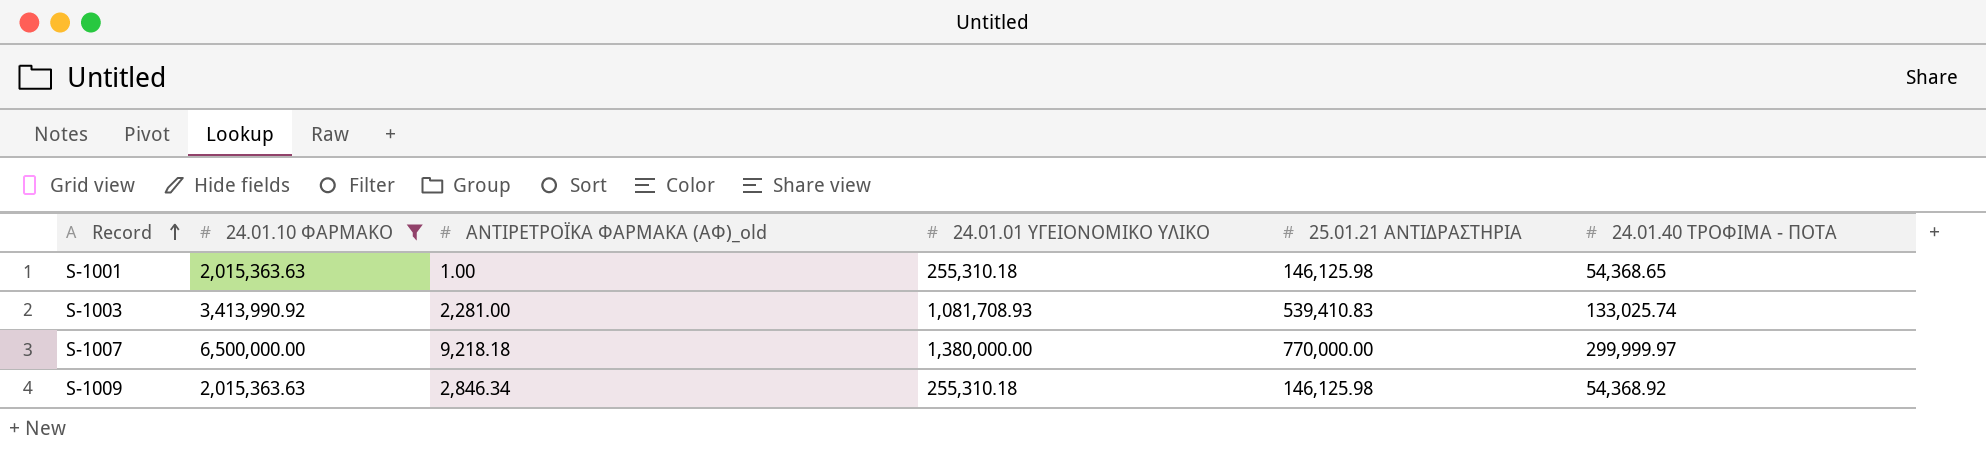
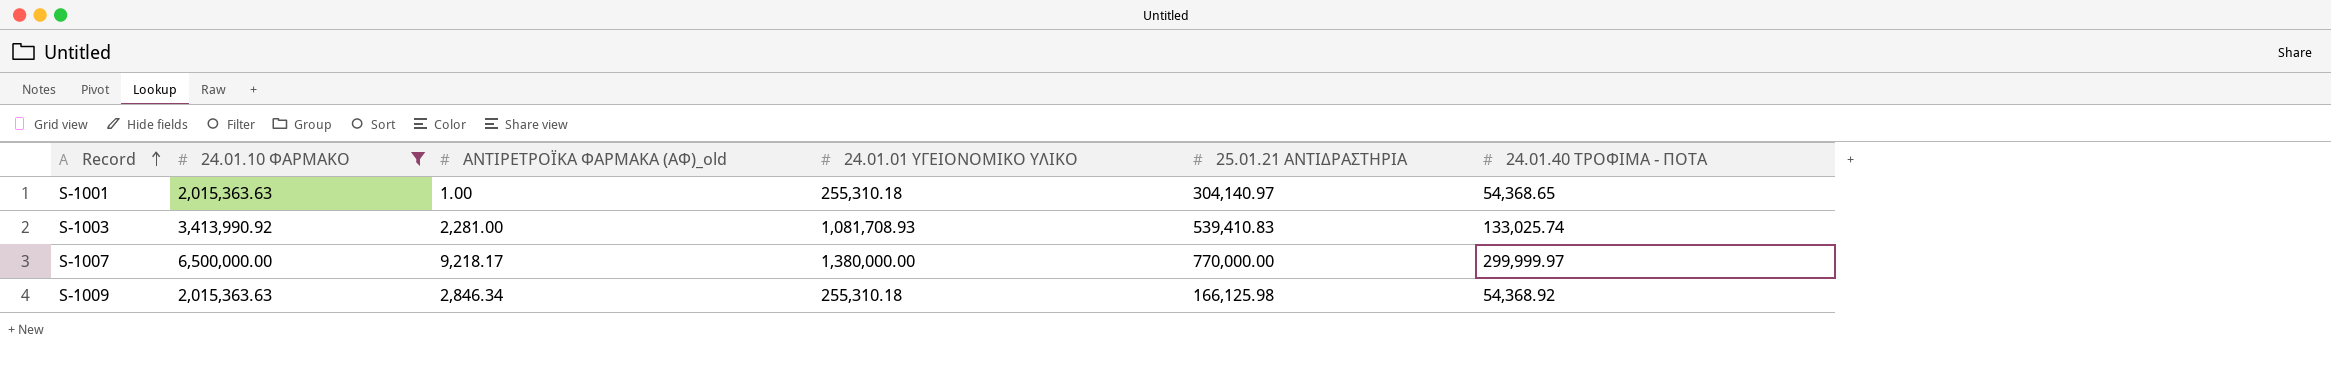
S-1001 | 25.01.21 ΑΝΤΙΔΡΑΣΤΗΡΙΑ: 146,125.98 -> 304,140.97
S-1007 | ΑΝΤΙΡΕΤΡΟΪΚΑ ΦΑΡΜΑΚΑ (ΑΦ)_old: 9,218.18 -> 9,218.17
S-1009 | 25.01.21 ΑΝΤΙΔΡΑΣΤΗΡΙΑ: 146,125.98 -> 166,125.98

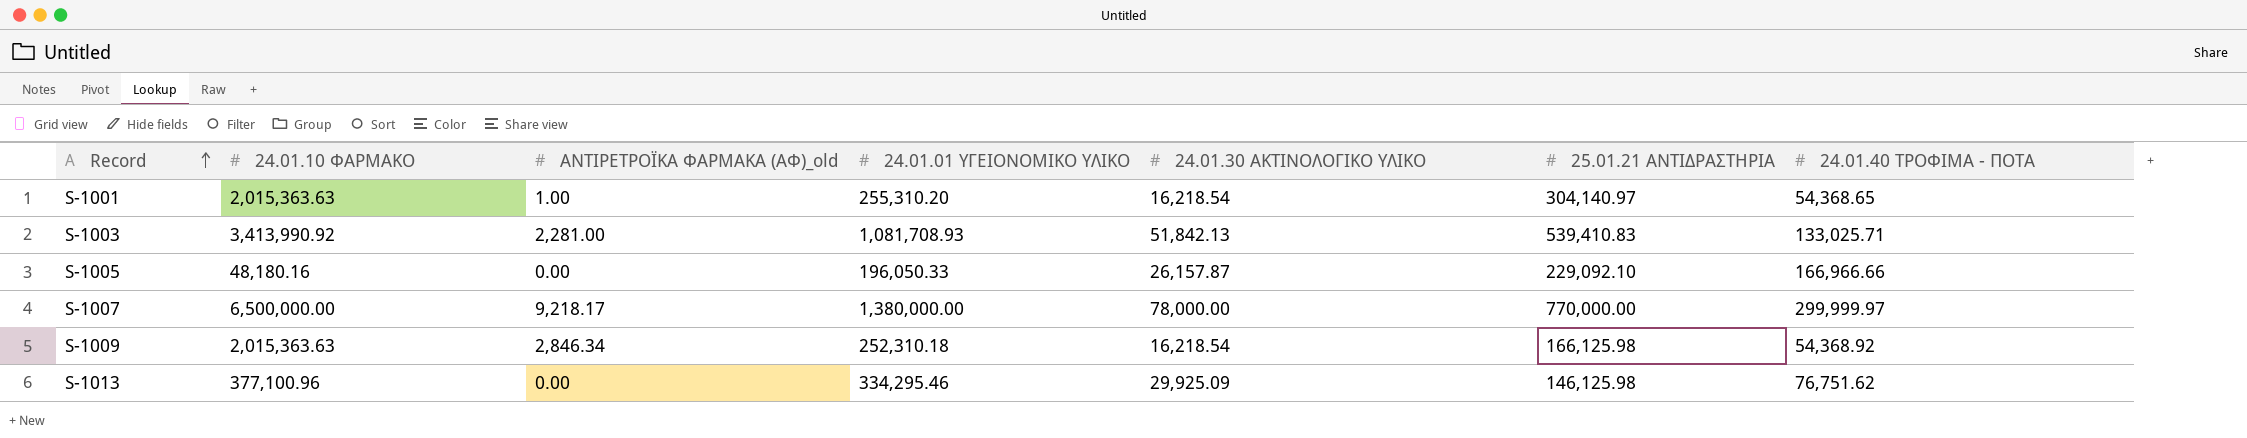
filter: 24.01.10 ΦΑΡΜΑΚΟ >= 2,015,363.63 -> none
column 24.01.30 ΑΚΤΙΝΟΛΟΓΙΚΟ ΥΛΙΚΟ | position: none -> 5
S-1001 | 24.01.01 ΥΓΕΙΟΝΟΜΙΚΟ ΥΛΙΚΟ: 255,310.18 -> 255,310.20
S-1003 | 24.01.40 ΤΡΟΦΙΜΑ - ΠΟΤΑ: 133,025.74 -> 133,025.71
S-1009 | 24.01.01 ΥΓΕΙΟΝΟΜΙΚΟ ΥΛΙΚΟ: 255,310.18 -> 252,310.18

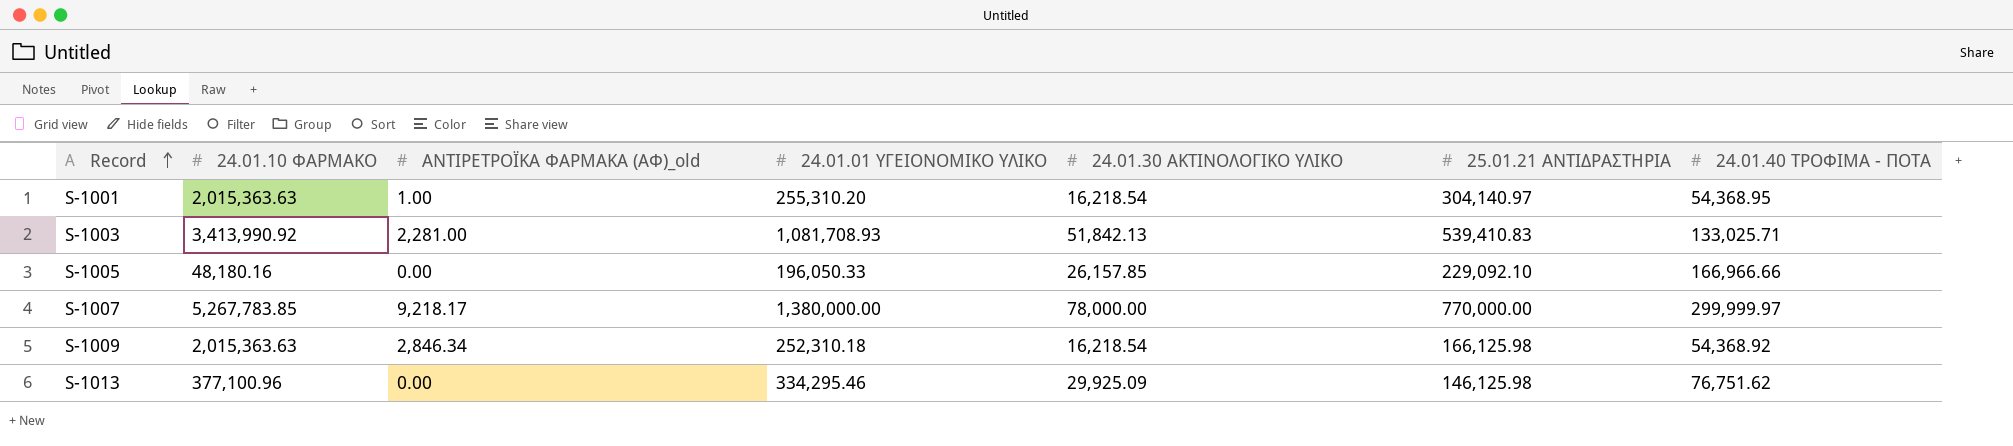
S-1001 | 24.01.40 ΤΡΟΦΙΜΑ - ΠΟΤΑ: 54,368.65 -> 54,368.95
S-1005 | 24.01.30 ΑΚΤΙΝΟΛΟΓΙΚΟ ΥΛΙΚΟ: 26,157.87 -> 26,157.85
S-1007 | 24.01.10 ΦΑΡΜΑΚΟ: 6,500,000.00 -> 5,267,783.85

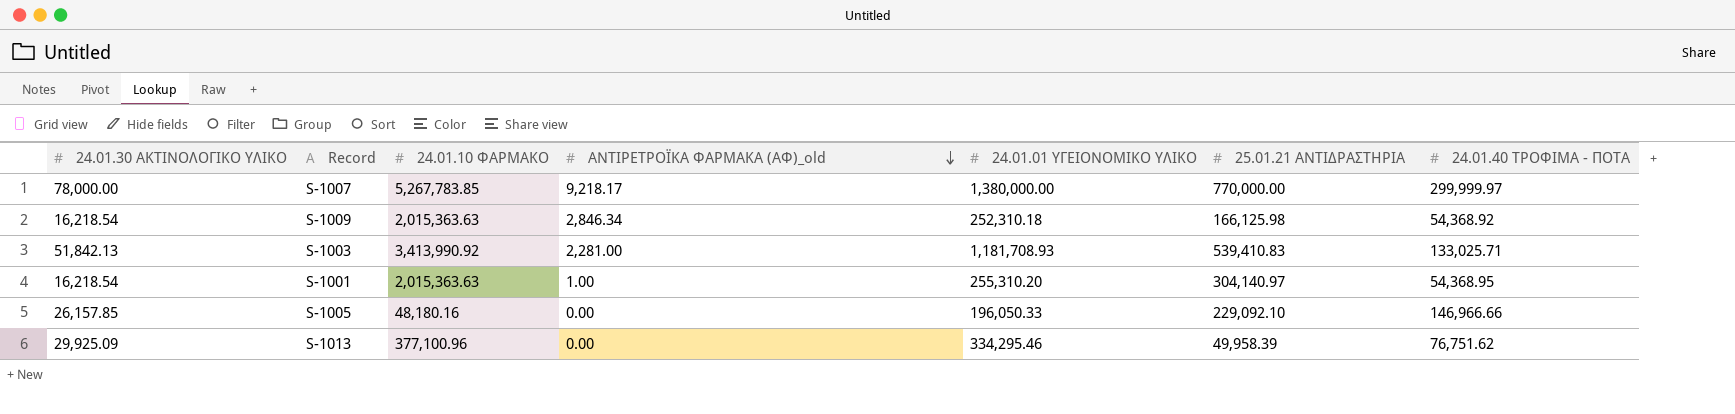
row order: Record ascending -> ΑΝΤΙΡΕΤΡΟΪΚΑ ΦΑΡΜΑΚΑ (ΑΦ)_old descending
column 24.01.30 ΑΚΤΙΝΟΛΟΓΙΚΟ ΥΛΙΚΟ | position: 5 -> 1
S-1003 | 24.01.01 ΥΓΕΙΟΝΟΜΙΚΟ ΥΛΙΚΟ: 1,081,708.93 -> 1,181,708.93
S-1005 | 24.01.40 ΤΡΟΦΙΜΑ - ΠΟΤΑ: 166,966.66 -> 146,966.66
S-1013 | 25.01.21 ΑΝΤΙΔΡΑΣΤΗΡΙΑ: 146,125.98 -> 49,958.39

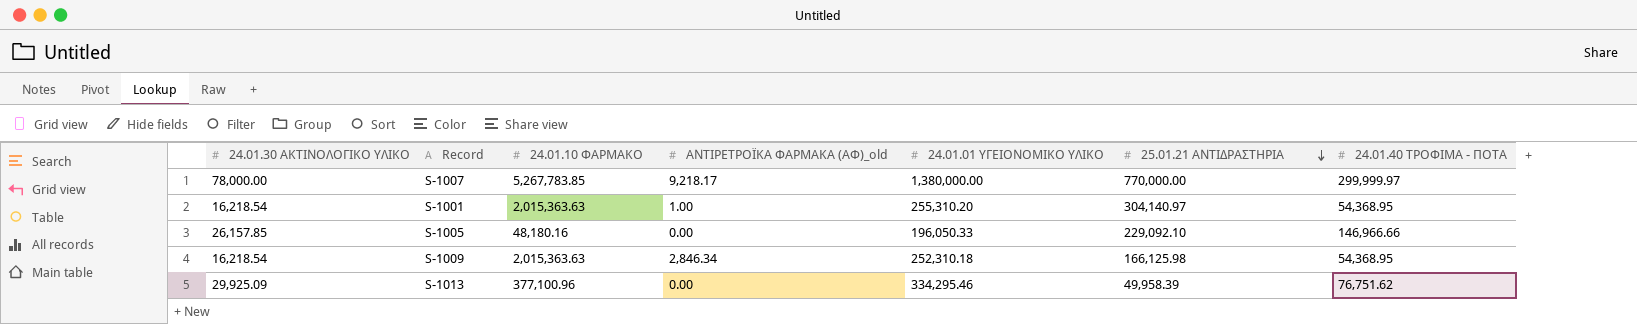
row order: ΑΝΤΙΡΕΤΡΟΪΚΑ ΦΑΡΜΑΚΑ (ΑΦ)_old descending -> 25.01.21 ΑΝΤΙΔΡΑΣΤΗΡΙΑ descending
row S-1003: 51,842.13 | 3,413,990.92 | 2,281.00 | 1,181,708.93 | 539,410.83 | 133,025.71 -> none
S-1009 | 24.01.40 ΤΡΟΦΙΜΑ - ΠΟΤΑ: 54,368.92 -> 54,368.95

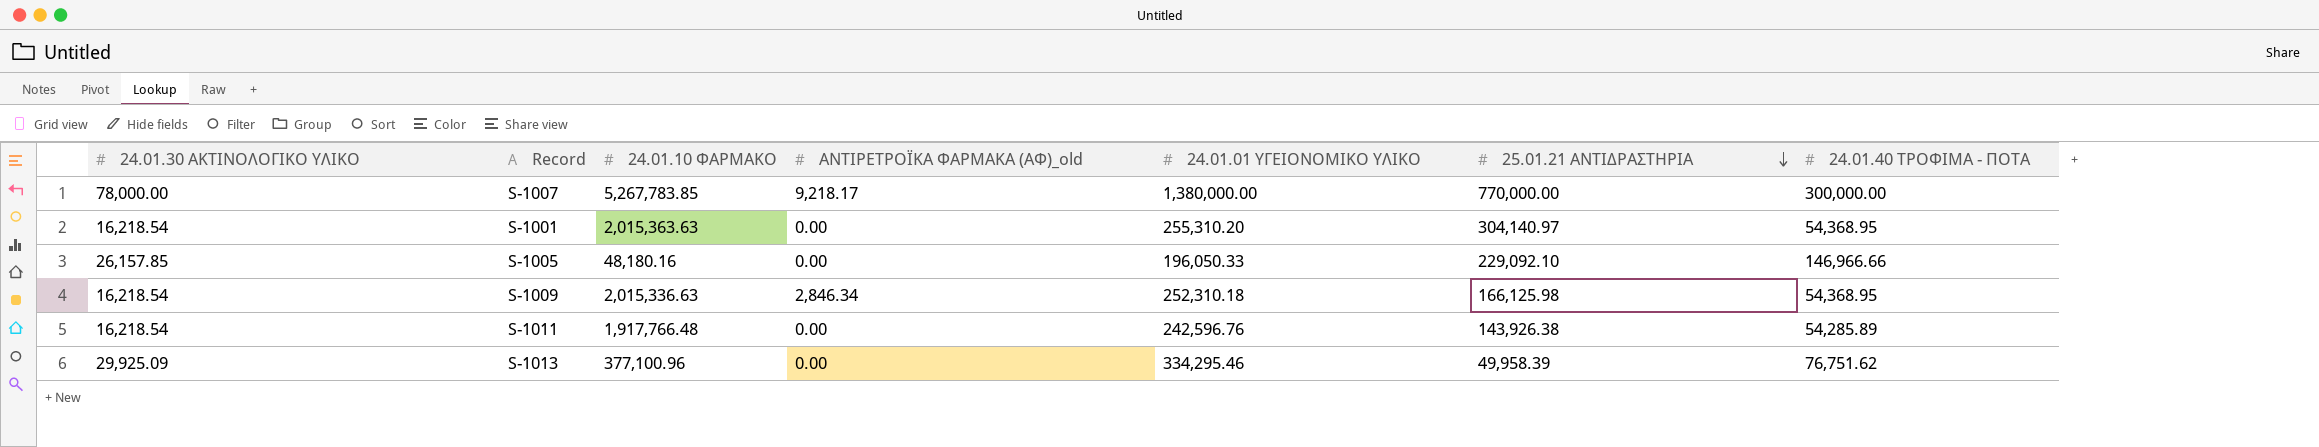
S-1007 | 24.01.40 ΤΡΟΦΙΜΑ - ΠΟΤΑ: 299,999.97 -> 300,000.00
S-1001 | ΑΝΤΙΡΕΤΡΟΪΚΑ ΦΑΡΜΑΚΑ (ΑΦ)_old: 1.00 -> 0.00
S-1009 | 24.01.10 ΦΑΡΜΑΚΟ: 2,015,363.63 -> 2,015,336.63
row S-1011: none -> 16,218.54 | 1,917,766.48 | 0.00 | 242,596.76 | 143,926.38 | 54,285.89

